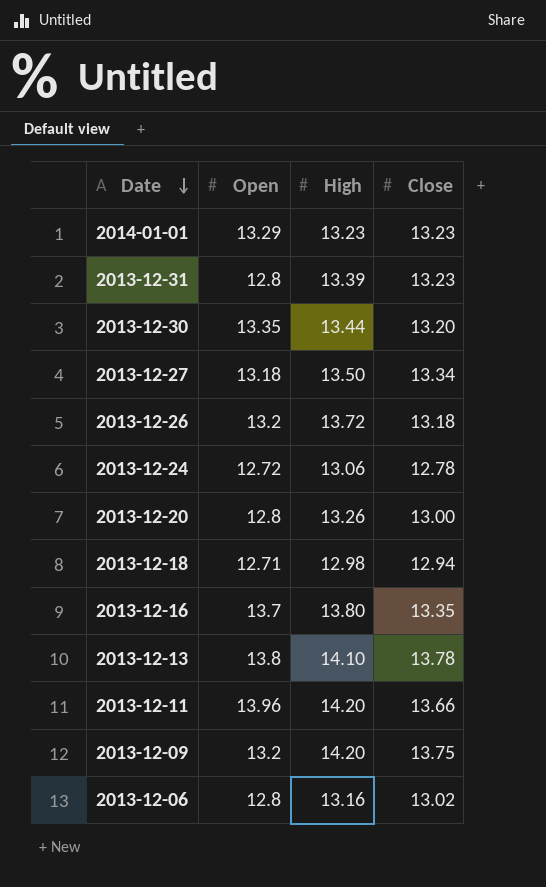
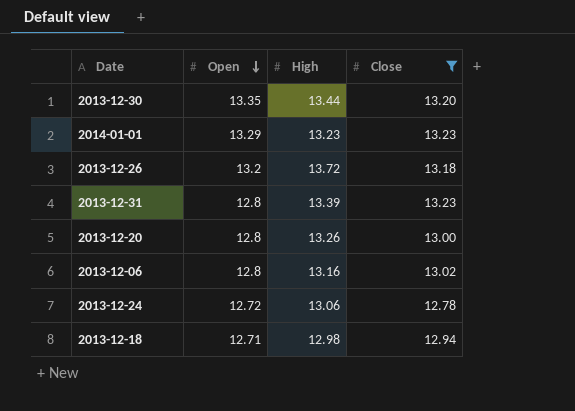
filter: none -> Close <= 13.23
row order: Date descending -> Open descending

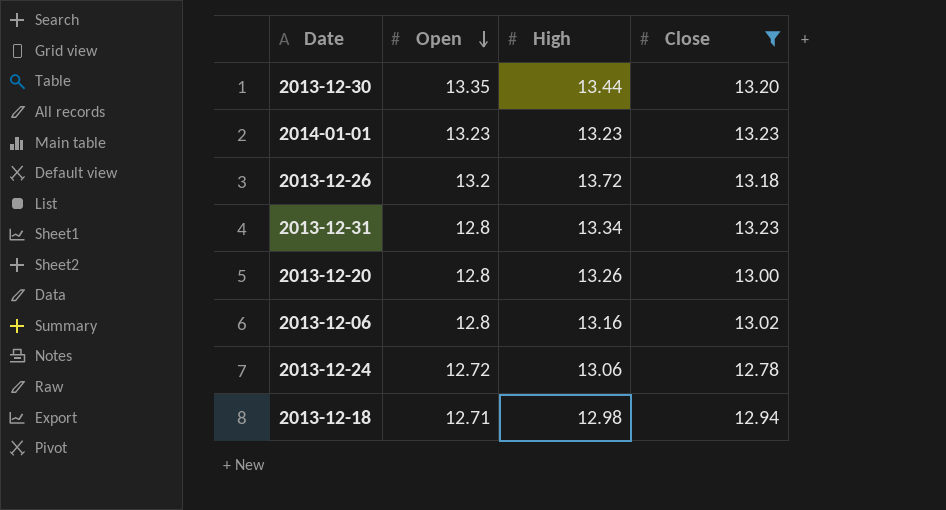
2014-01-01 | Open: 13.29 -> 13.23
2013-12-31 | High: 13.39 -> 13.34

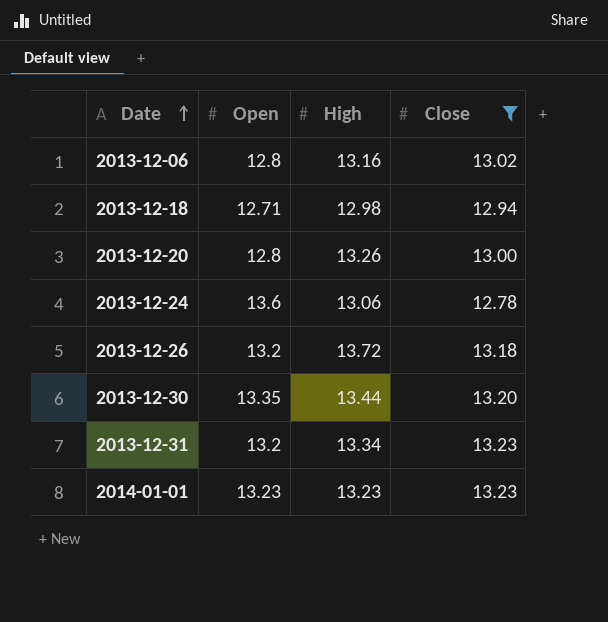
row order: Open descending -> Date ascending
2013-12-24 | Open: 12.72 -> 13.6
2013-12-31 | Open: 12.8 -> 13.2

